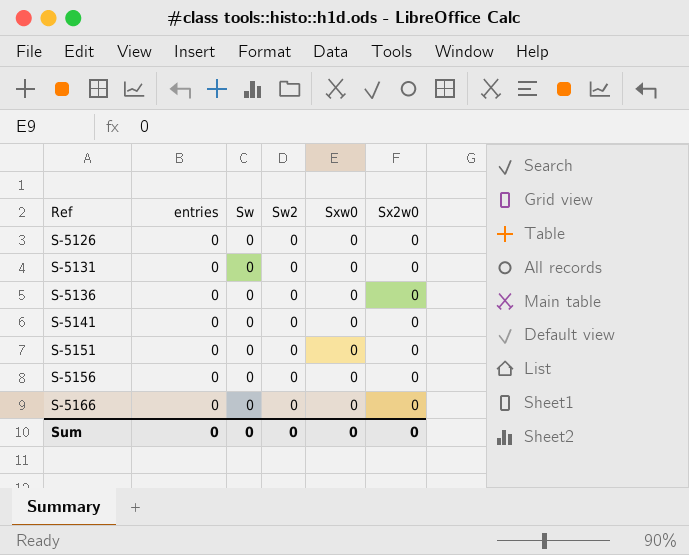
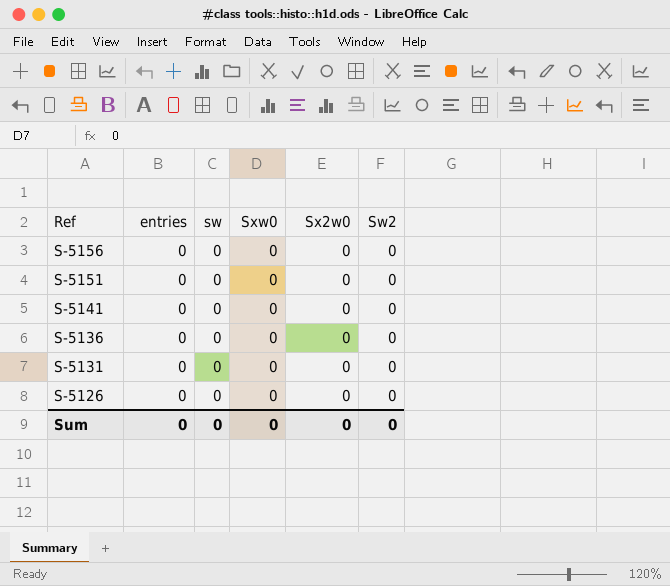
row order: Ref ascending -> Ref descending
column name: Sw -> sw
column Sw2 | position: 4 -> 6
row S-5166: 0 | 0 | 0 | 0 | 0 -> none

